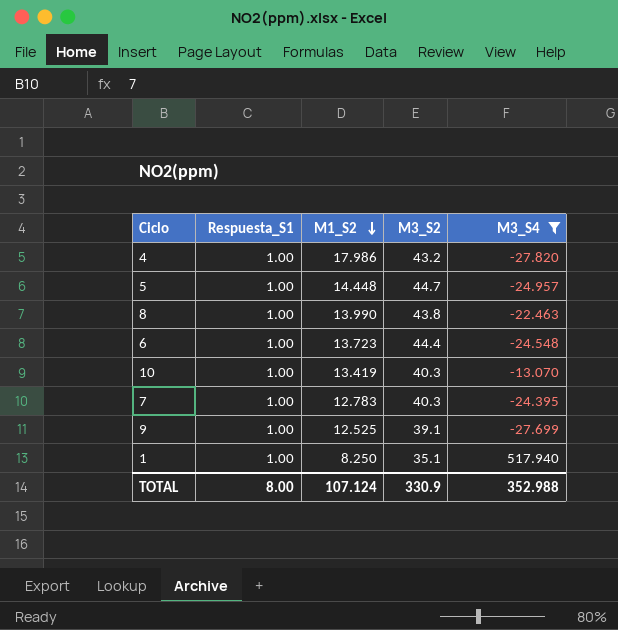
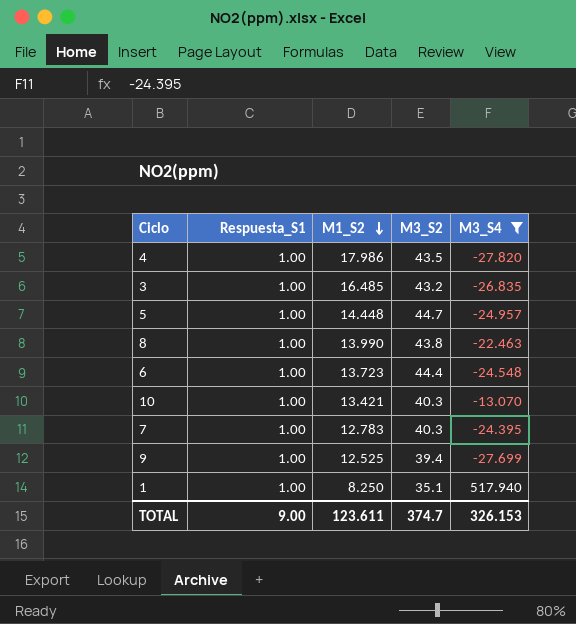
4 | M3_S2: 43.2 -> 43.5
row 3: none -> 1.00 | 16.485 | 43.2 | -26.835
10 | M1_S2: 13.419 -> 13.421
9 | M3_S2: 39.1 -> 39.4
TOTAL | Respuesta_S1: 8.00 -> 9.00
TOTAL | M1_S2: 107.124 -> 123.611
TOTAL | M3_S2: 330.9 -> 374.7
TOTAL | M3_S4: 352.988 -> 326.153

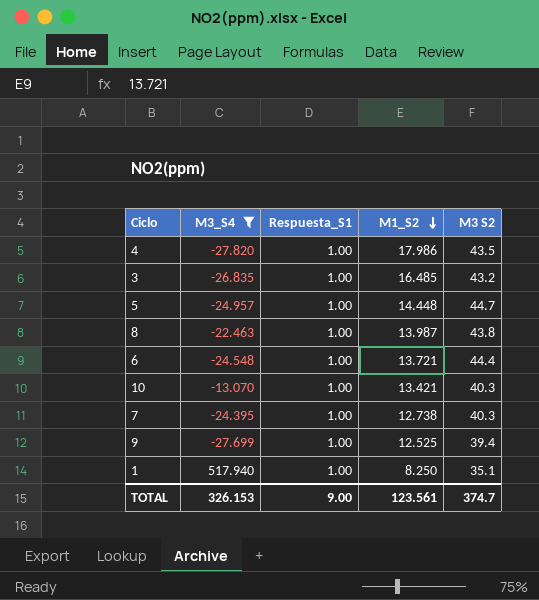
column M3_S4 | position: 5 -> 2
column name: M3_S2 -> M3 S2
8 | M1_S2: 13.990 -> 13.987
6 | M1_S2: 13.723 -> 13.721
7 | M1_S2: 12.783 -> 12.738
TOTAL | M1_S2: 123.611 -> 123.561

